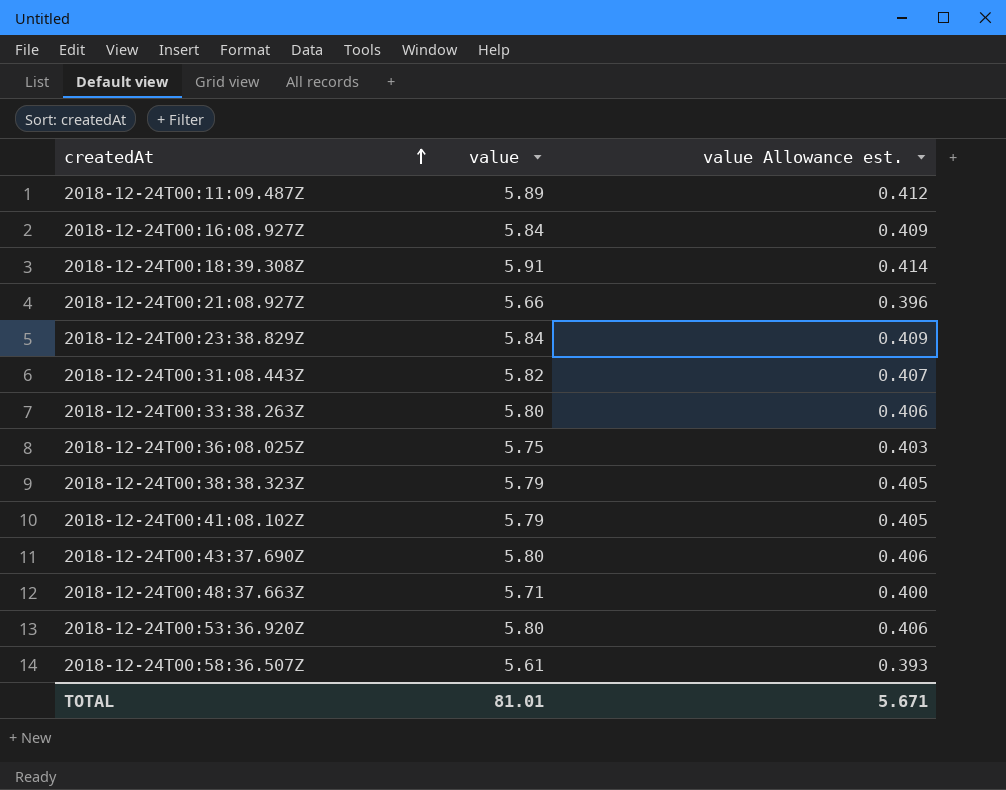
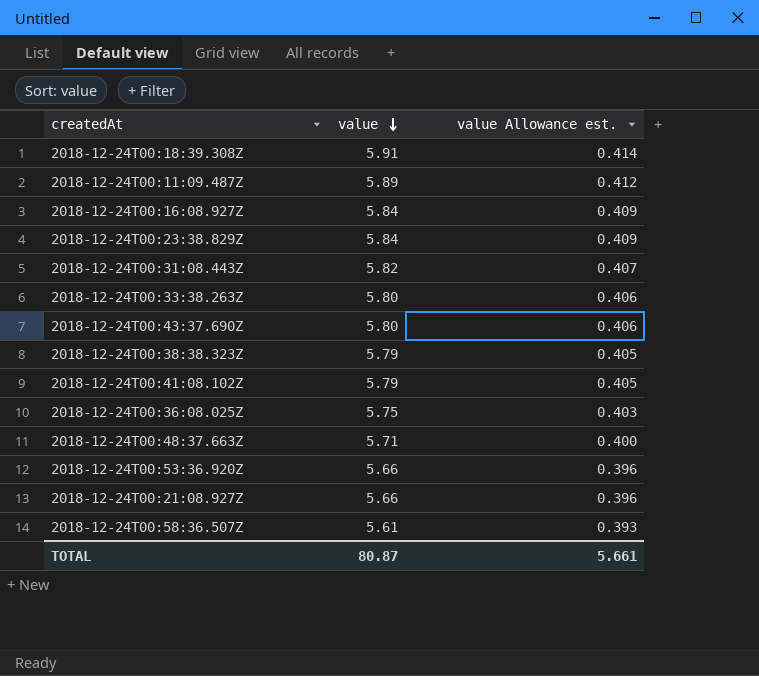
row order: createdAt ascending -> value descending
2018-12-24T00:53:36.920Z | value: 5.80 -> 5.66
2018-12-24T00:53:36.920Z | value Allowance est.: 0.406 -> 0.396
TOTAL | value: 81.01 -> 80.87
TOTAL | value Allowance est.: 5.671 -> 5.661

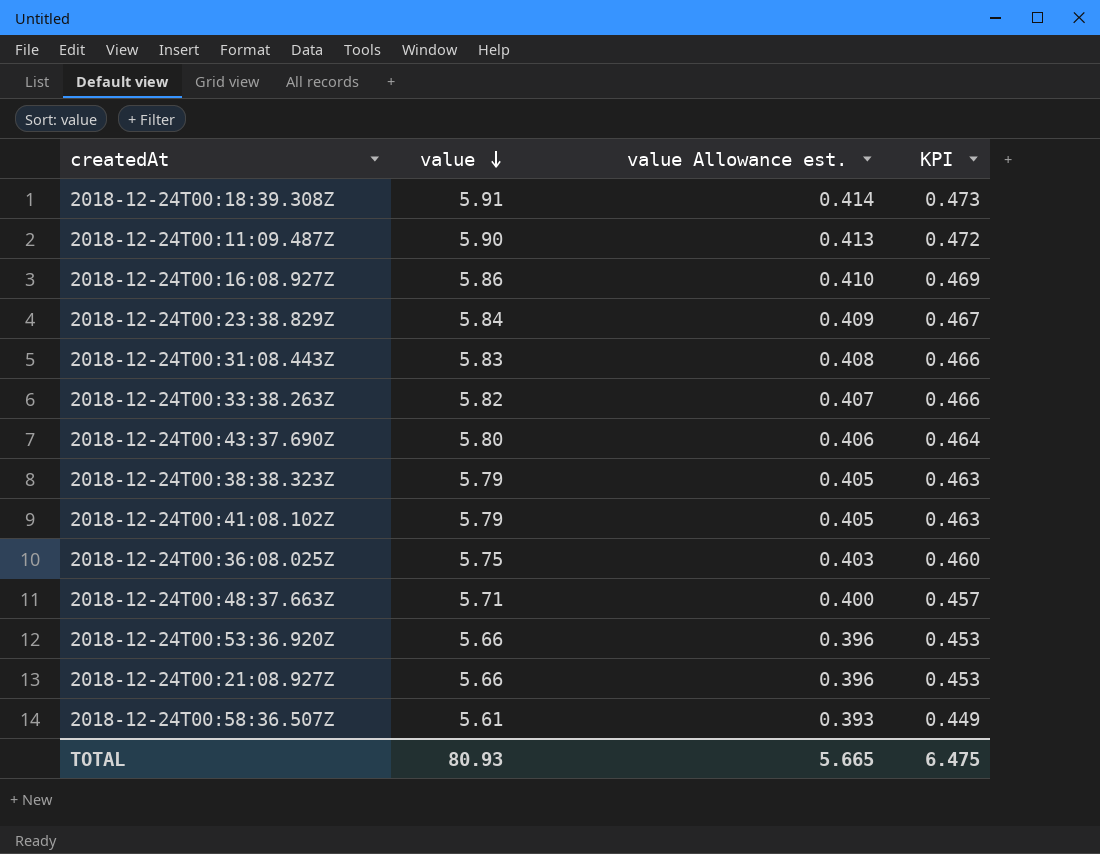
column KPI | formula: none -> [value] * 0.08
2018-12-24T00:11:09.487Z | value: 5.89 -> 5.90
2018-12-24T00:11:09.487Z | value Allowance est.: 0.412 -> 0.413
2018-12-24T00:16:08.927Z | value: 5.84 -> 5.86
2018-12-24T00:16:08.927Z | value Allowance est.: 0.409 -> 0.410
2018-12-24T00:31:08.443Z | value: 5.82 -> 5.83
2018-12-24T00:31:08.443Z | value Allowance est.: 0.407 -> 0.408
2018-12-24T00:33:38.263Z | value: 5.80 -> 5.82
2018-12-24T00:33:38.263Z | value Allowance est.: 0.406 -> 0.407
TOTAL | value: 80.87 -> 80.93
TOTAL | value Allowance est.: 5.661 -> 5.665

